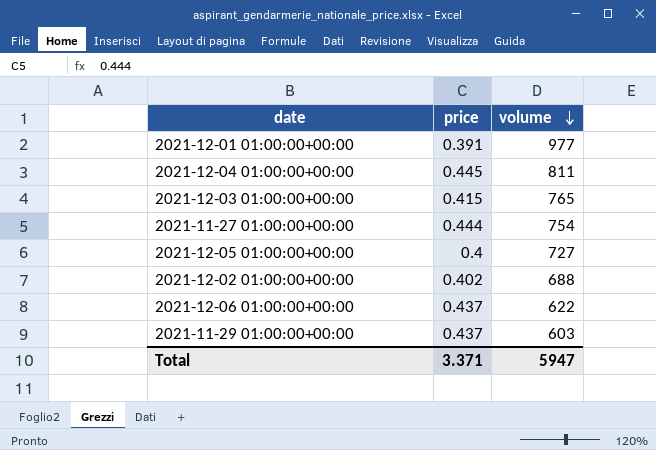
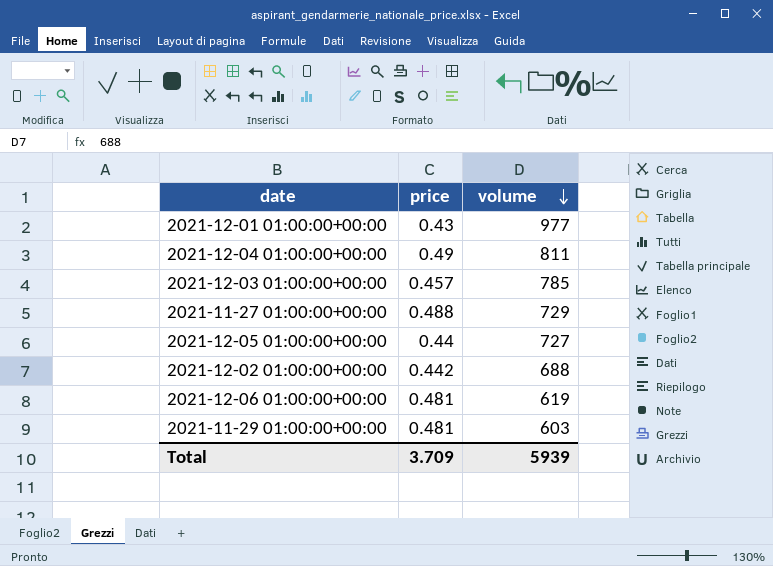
2021-12-01 01:00:00+00:00 | price: 0.391 -> 0.43
2021-12-04 01:00:00+00:00 | price: 0.445 -> 0.49
2021-12-03 01:00:00+00:00 | price: 0.415 -> 0.457
2021-12-03 01:00:00+00:00 | volume: 765 -> 785
2021-11-27 01:00:00+00:00 | price: 0.444 -> 0.488
2021-11-27 01:00:00+00:00 | volume: 754 -> 729
2021-12-05 01:00:00+00:00 | price: 0.4 -> 0.44
2021-12-02 01:00:00+00:00 | price: 0.402 -> 0.442
2021-12-06 01:00:00+00:00 | price: 0.437 -> 0.481
2021-12-06 01:00:00+00:00 | volume: 622 -> 619
2021-11-29 01:00:00+00:00 | price: 0.437 -> 0.481
Total | price: 3.371 -> 3.709
Total | volume: 5947 -> 5939

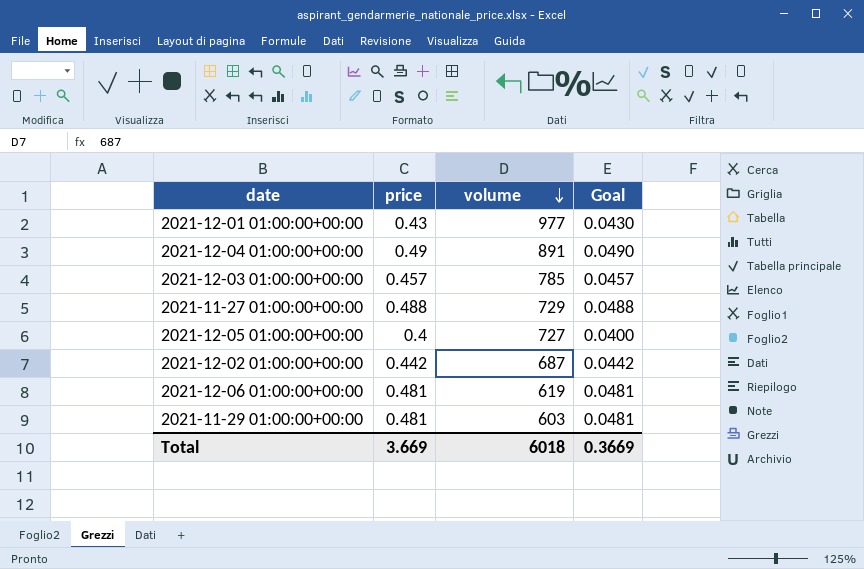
column Goal | formula: none -> [price] * 0.1
2021-12-04 01:00:00+00:00 | volume: 811 -> 891
2021-12-05 01:00:00+00:00 | price: 0.44 -> 0.4
2021-12-02 01:00:00+00:00 | volume: 688 -> 687
Total | price: 3.709 -> 3.669
Total | volume: 5939 -> 6018

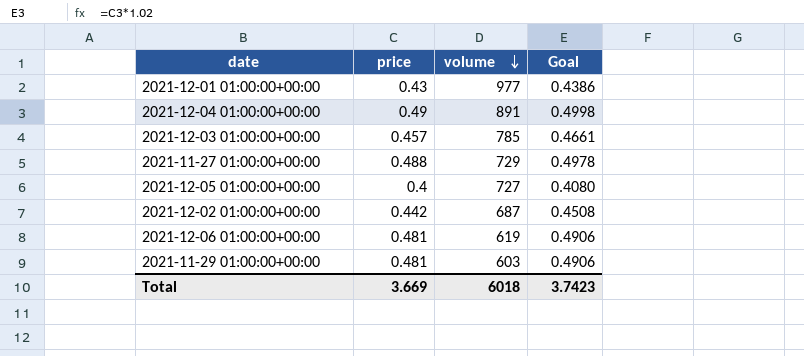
column Goal | formula: [price] * 0.1 -> [price] * 1.02
Total | Goal: 0.3669 -> 3.7423

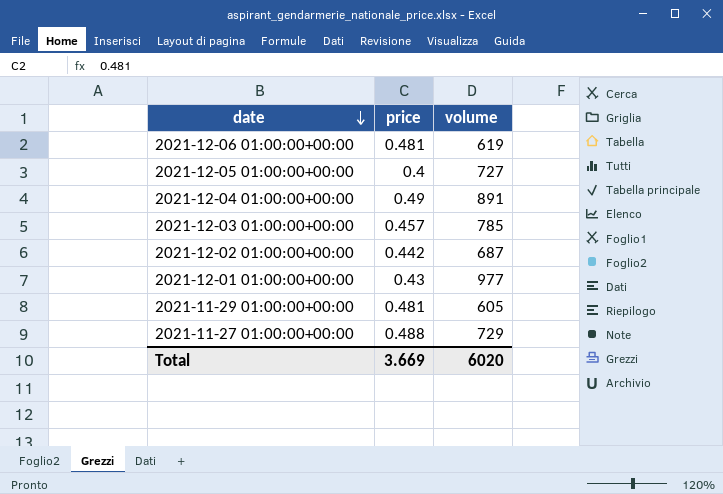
row order: volume descending -> date descending
column Goal | formula: [price] * 1.02 -> none
2021-11-29 01:00:00+00:00 | volume: 603 -> 605
Total | volume: 6018 -> 6020

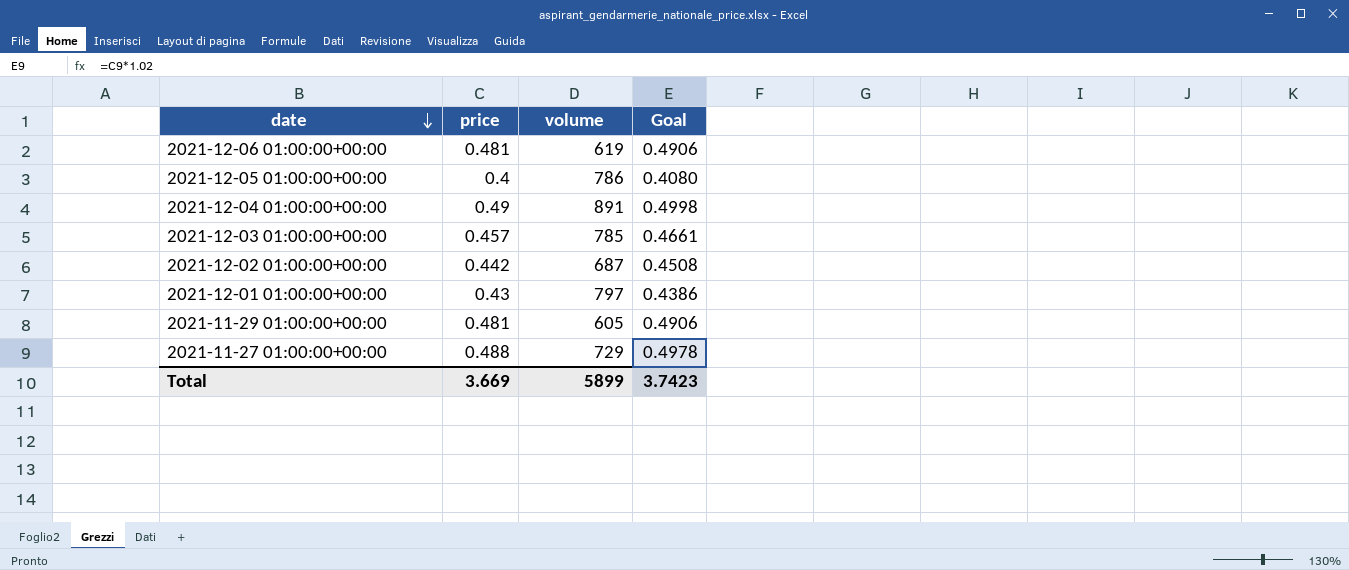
column Goal | formula: none -> [price] * 1.02
2021-12-05 01:00:00+00:00 | volume: 727 -> 786
2021-12-01 01:00:00+00:00 | volume: 977 -> 797
Total | volume: 6020 -> 5899

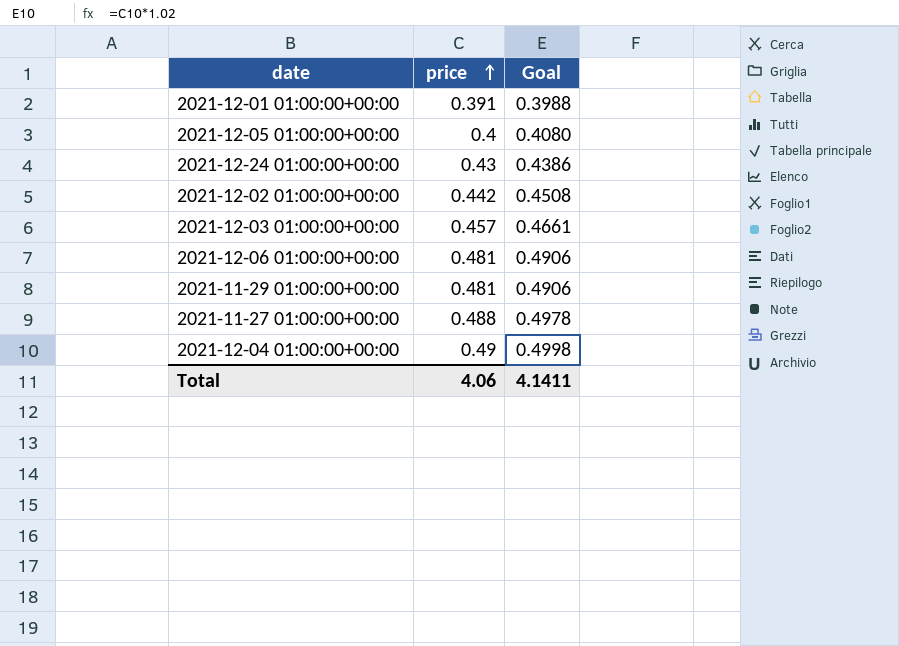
row order: date descending -> price ascending
column volume | position: 3 -> none
2021-12-01 01:00:00+00:00 | price: 0.43 -> 0.391
2021-12-01 01:00:00+00:00 | Goal: 0.4386 -> 0.3988
row 2021-12-24 01:00:00+00:00: none -> 0.43 | 0.4386
Total | price: 3.669 -> 4.06
Total | Goal: 3.7423 -> 4.1411

